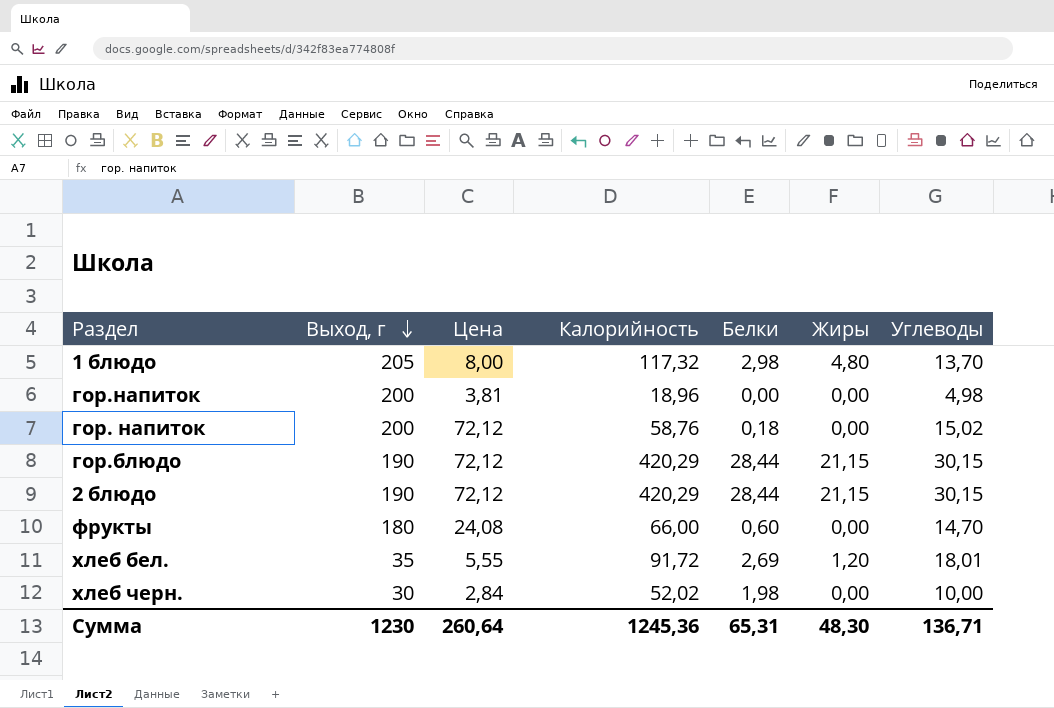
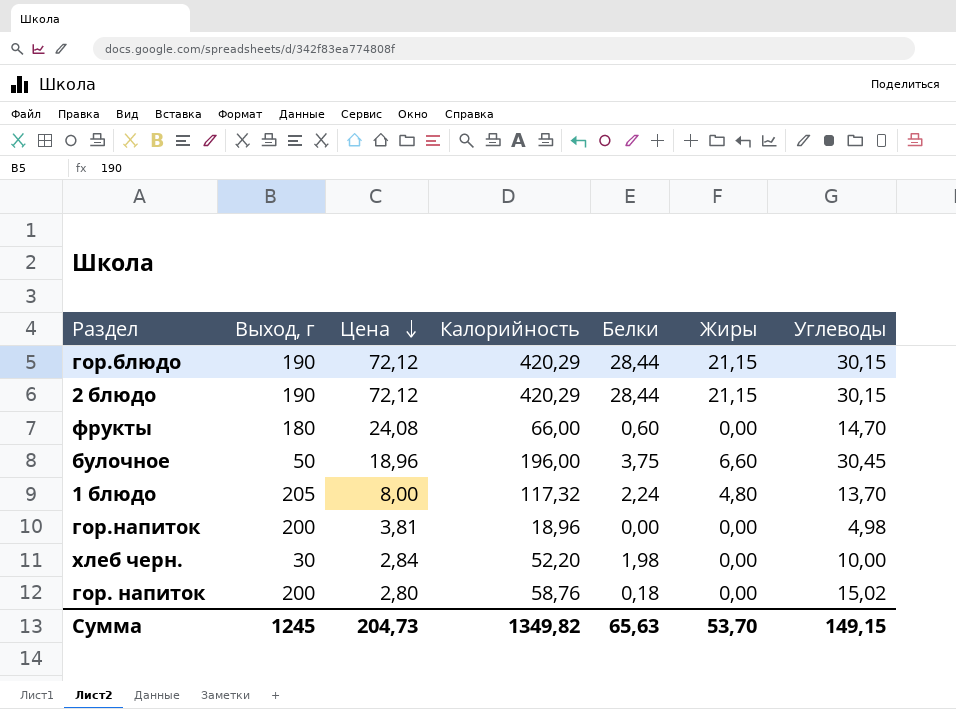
row order: Выход, г descending -> Цена descending
row хлеб бел.: 35 | 5,55 | 91,72 | 2,69 | 1,20 | 18,01 -> none
row булочное: none -> 50 | 18,96 | 196,00 | 3,75 | 6,60 | 30,45
1 блюдо | Белки: 2,98 -> 2,24
хлеб черн. | Калорийность: 52,02 -> 52,20
гор. напиток | Цена: 72,12 -> 2,80
Сумма | Выход, г: 1230 -> 1245
Сумма | Цена: 260,64 -> 204,73
Сумма | Калорийность: 1245,36 -> 1349,82
Сумма | Белки: 65,31 -> 65,63
Сумма | Жиры: 48,30 -> 53,70
Сумма | Углеводы: 136,71 -> 149,15

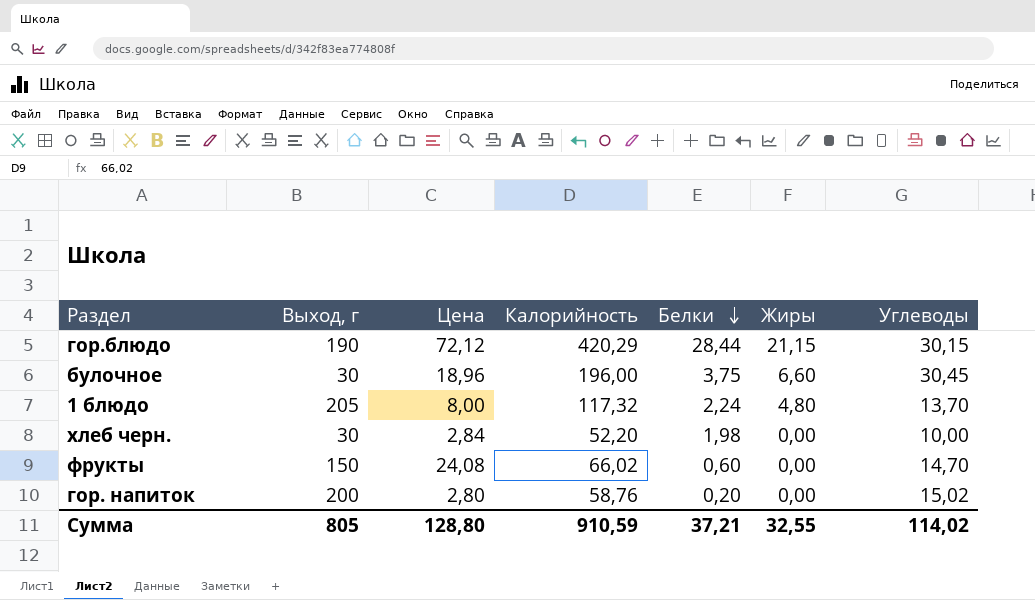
row order: Цена descending -> Белки descending
row 2 блюдо: 190 | 72,12 | 420,29 | 28,44 | 21,15 | 30,15 -> none
row гор.напиток: 200 | 3,81 | 18,96 | 0,00 | 0,00 | 4,98 -> none
булочное | Выход, г: 50 -> 30
фрукты | Выход, г: 180 -> 150
фрукты | Калорийность: 66,00 -> 66,02
гор. напиток | Белки: 0,18 -> 0,20
Сумма | Выход, г: 1245 -> 805
Сумма | Цена: 204,73 -> 128,80
Сумма | Калорийность: 1349,82 -> 910,59
Сумма | Белки: 65,63 -> 37,21
Сумма | Жиры: 53,70 -> 32,55
Сумма | Углеводы: 149,15 -> 114,02

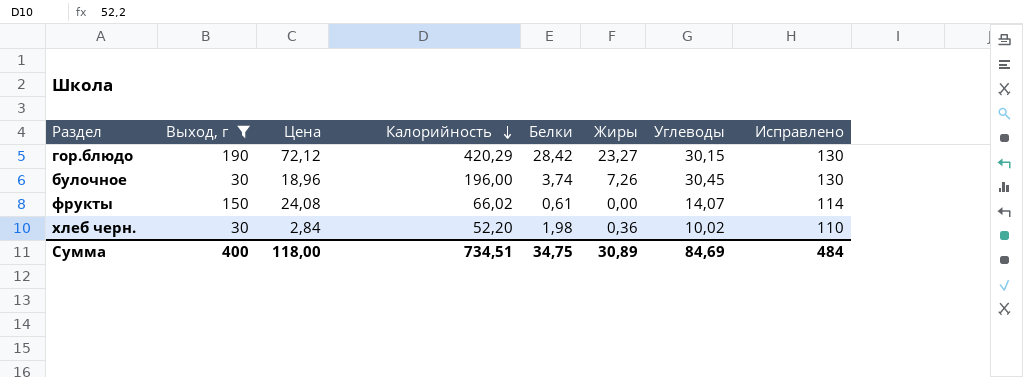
filter: none -> Выход, г <= 190
row order: Белки descending -> Калорийность descending
column Исправлено | formula: none -> [Углеводы] + 100
гор.блюдо | Белки: 28,44 -> 28,42
гор.блюдо | Жиры: 21,15 -> 23,27
булочное | Белки: 3,75 -> 3,74
булочное | Жиры: 6,60 -> 7,26
фрукты | Белки: 0,60 -> 0,61
фрукты | Углеводы: 14,70 -> 14,07
хлеб черн. | Жиры: 0,00 -> 0,36
хлеб черн. | Углеводы: 10,00 -> 10,02
Сумма | Выход, г: 805 -> 400
Сумма | Цена: 128,80 -> 118,00
Сумма | Калорийность: 910,59 -> 734,51
Сумма | Белки: 37,21 -> 34,75
Сумма | Жиры: 32,55 -> 30,89
Сумма | Углеводы: 114,02 -> 84,69

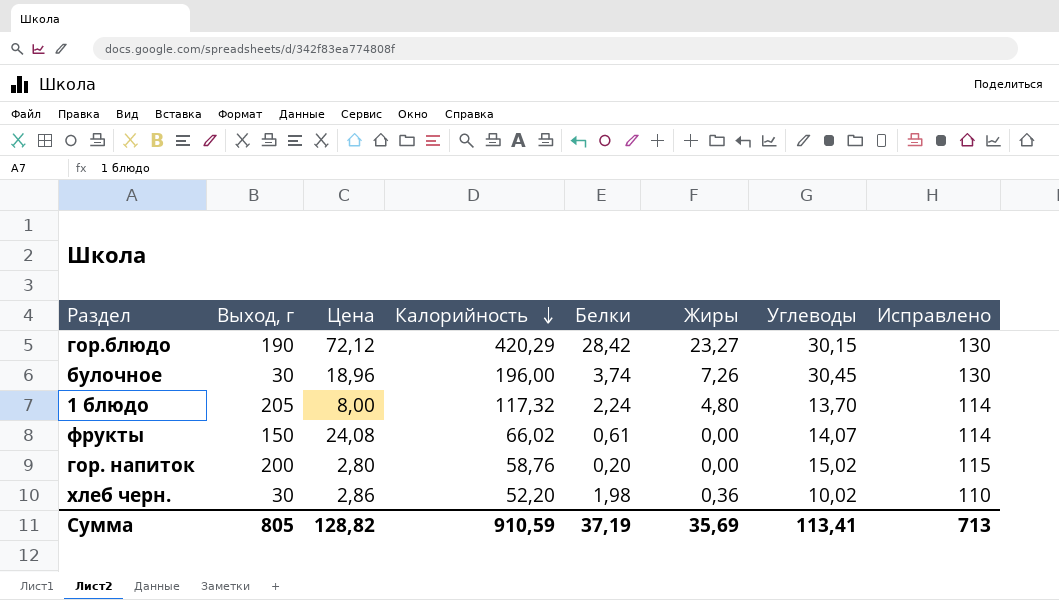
filter: Выход, г <= 190 -> none
хлеб черн. | Цена: 2,84 -> 2,86
Сумма | Выход, г: 400 -> 805
Сумма | Цена: 118,00 -> 128,82
Сумма | Калорийность: 734,51 -> 910,59
Сумма | Белки: 34,75 -> 37,19
Сумма | Жиры: 30,89 -> 35,69
Сумма | Углеводы: 84,69 -> 113,41
Сумма | Исправлено: 484 -> 713

